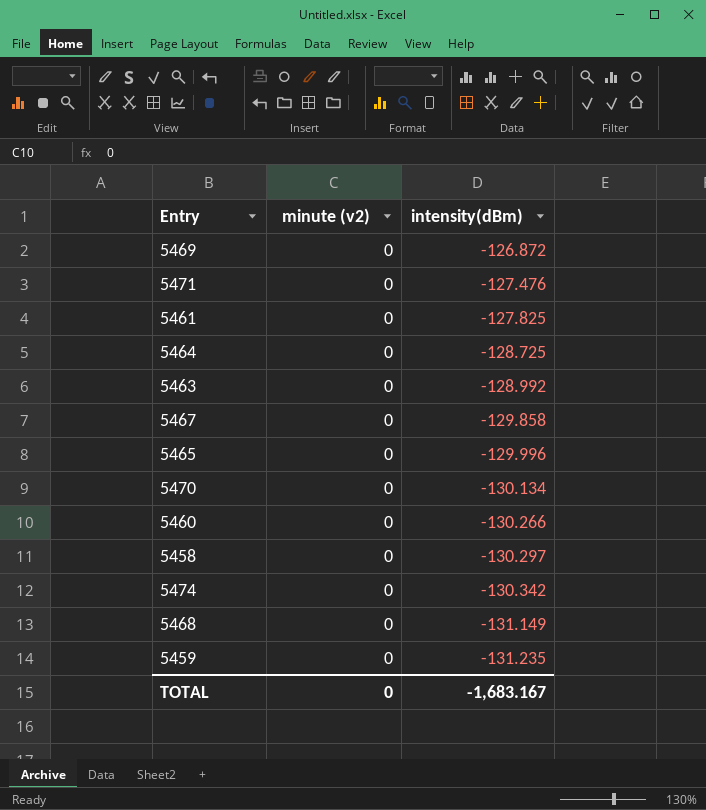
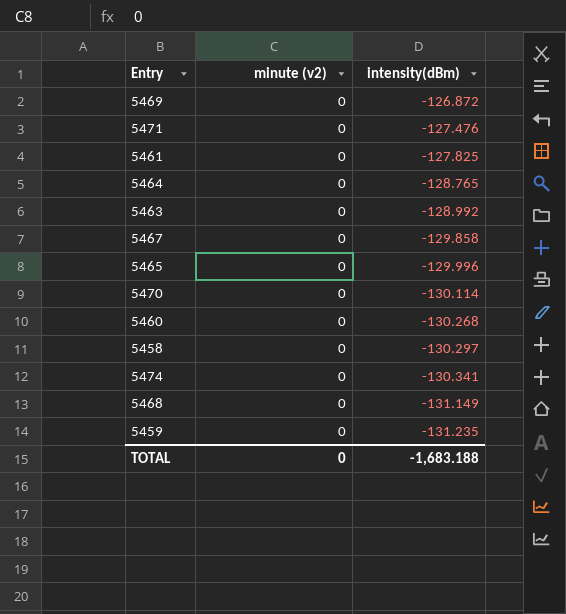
5464 | intensity(dBm): -128.725 -> -128.765
5470 | intensity(dBm): -130.134 -> -130.114
5460 | intensity(dBm): -130.266 -> -130.268
5474 | intensity(dBm): -130.342 -> -130.341
TOTAL | intensity(dBm): -1,683.167 -> -1,683.188

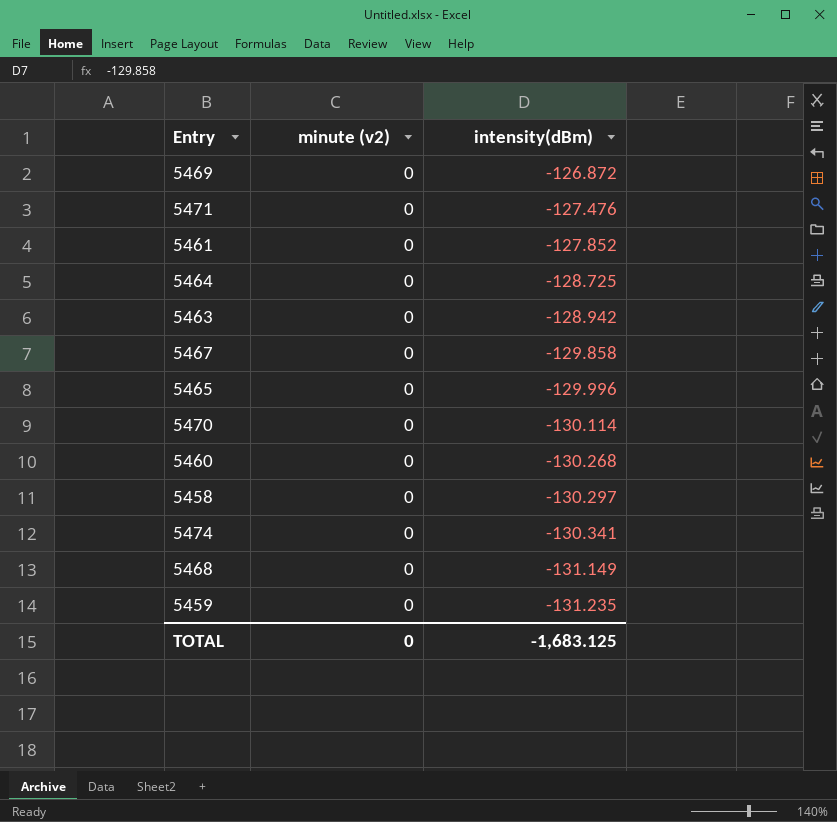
5461 | intensity(dBm): -127.825 -> -127.852
5464 | intensity(dBm): -128.765 -> -128.725
5463 | intensity(dBm): -128.992 -> -128.942
TOTAL | intensity(dBm): -1,683.188 -> -1,683.125

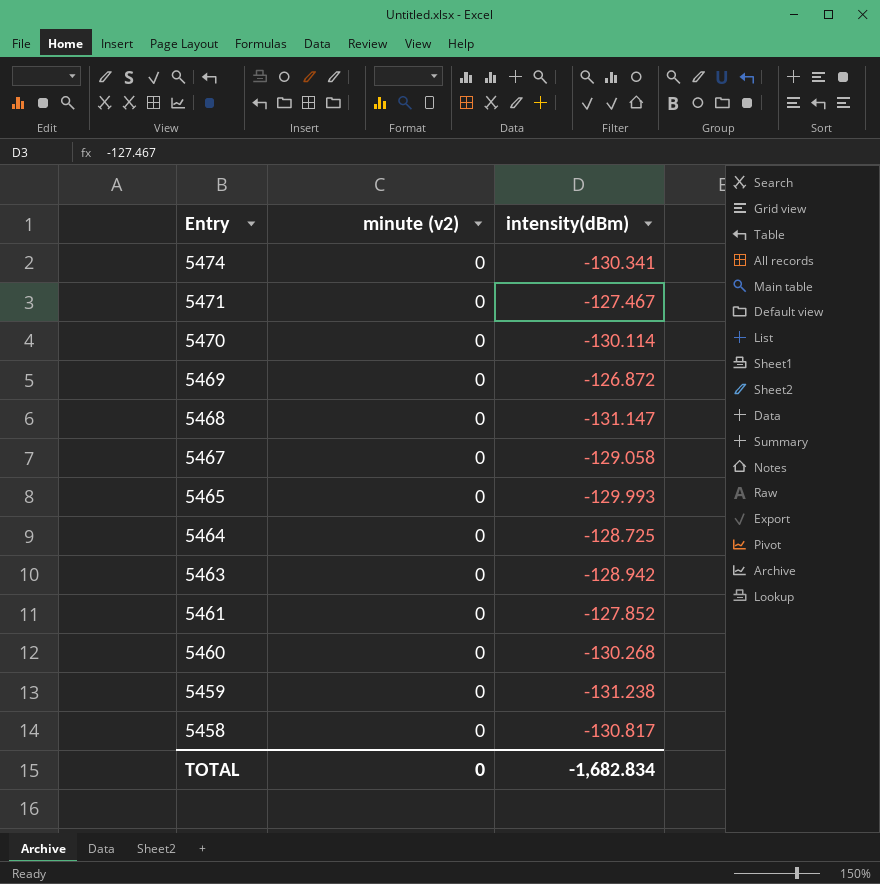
row order: intensity(dBm) descending -> Entry descending
5471 | intensity(dBm): -127.476 -> -127.467
5468 | intensity(dBm): -131.149 -> -131.147
5467 | intensity(dBm): -129.858 -> -129.058
5465 | intensity(dBm): -129.996 -> -129.993
5459 | intensity(dBm): -131.235 -> -131.238
5458 | intensity(dBm): -130.297 -> -130.817
TOTAL | intensity(dBm): -1,683.125 -> -1,682.834

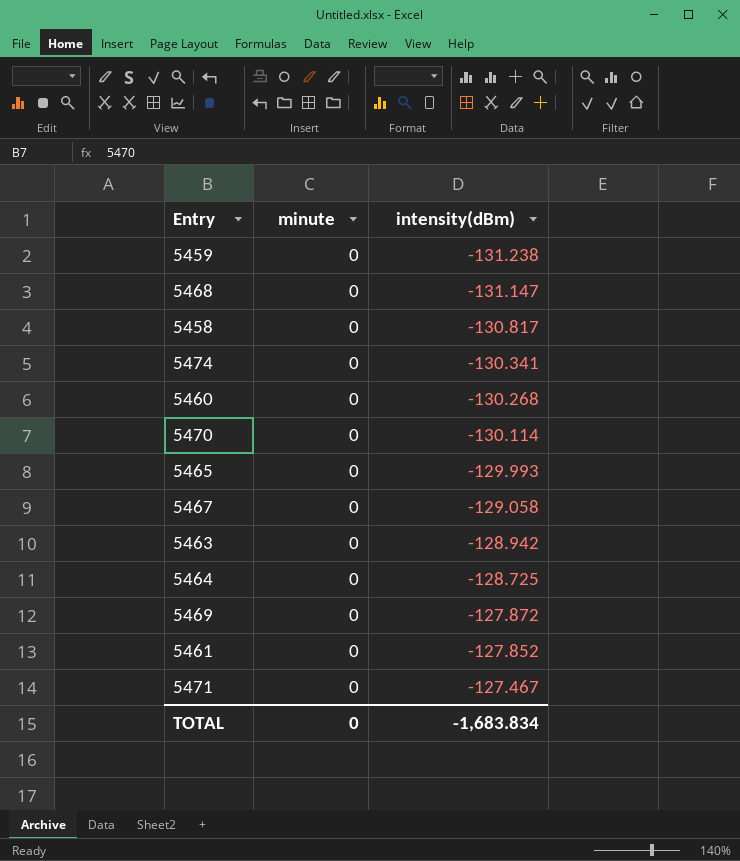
row order: Entry descending -> intensity(dBm) ascending
column name: minute (v2) -> minute
5469 | intensity(dBm): -126.872 -> -127.872
TOTAL | intensity(dBm): -1,682.834 -> -1,683.834

